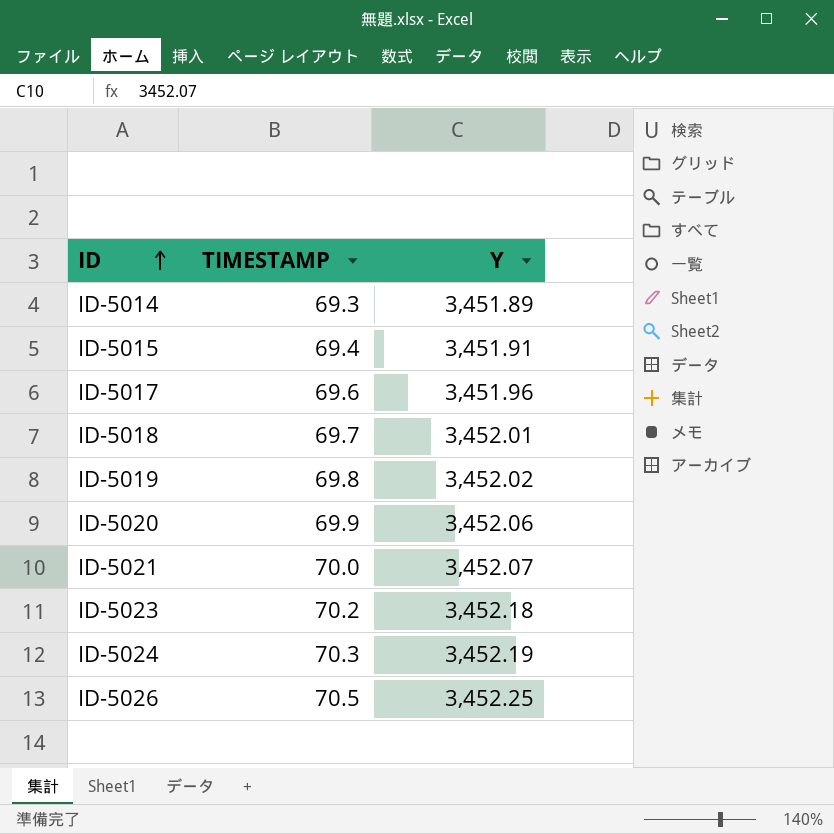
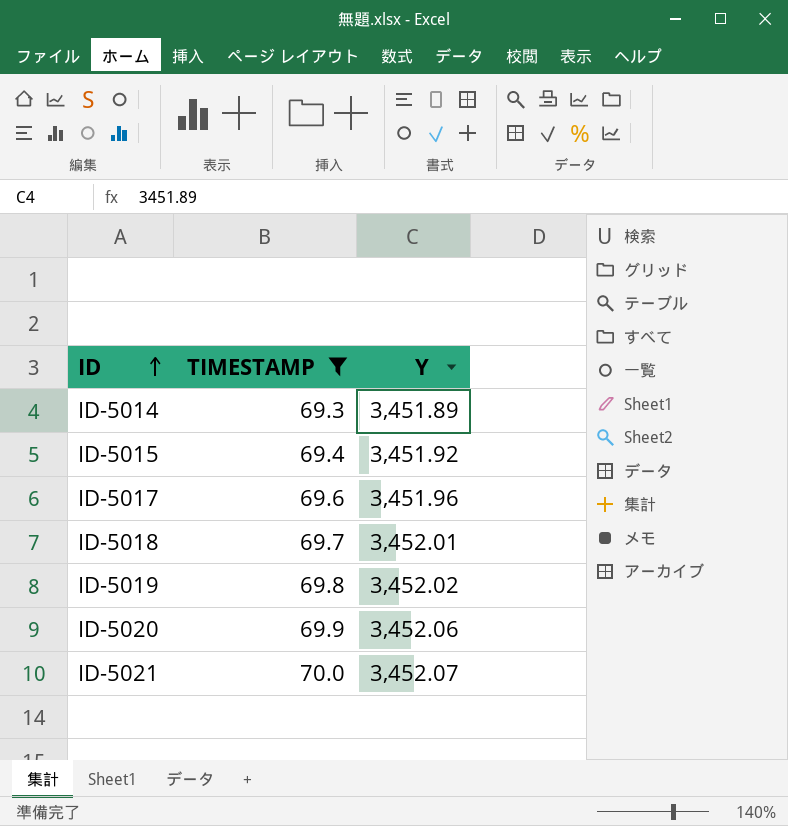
filter: none -> TIMESTAMP <= 70.0
ID-5015 | Y: 3,451.91 -> 3,451.92

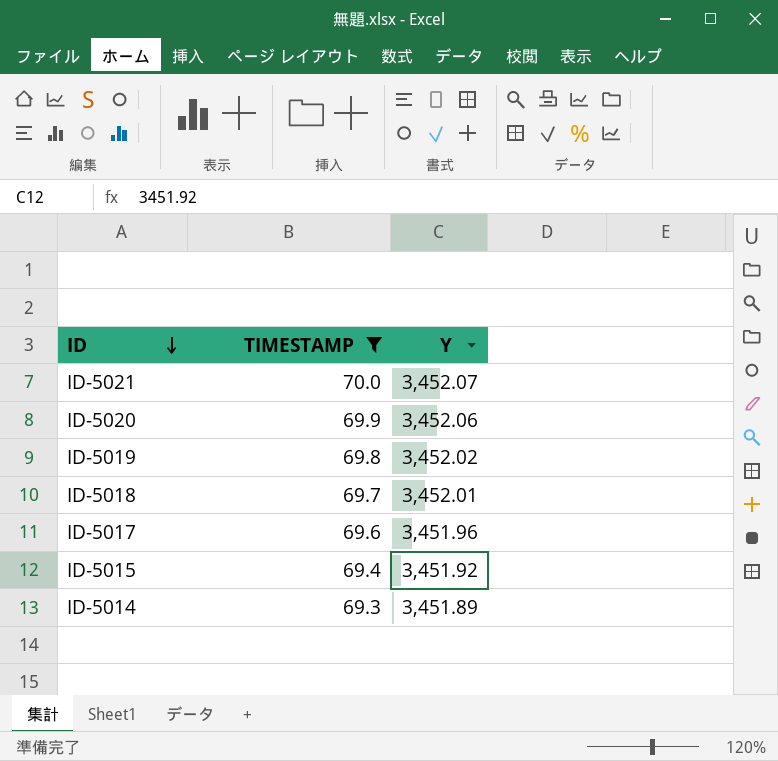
row order: ID ascending -> ID descending

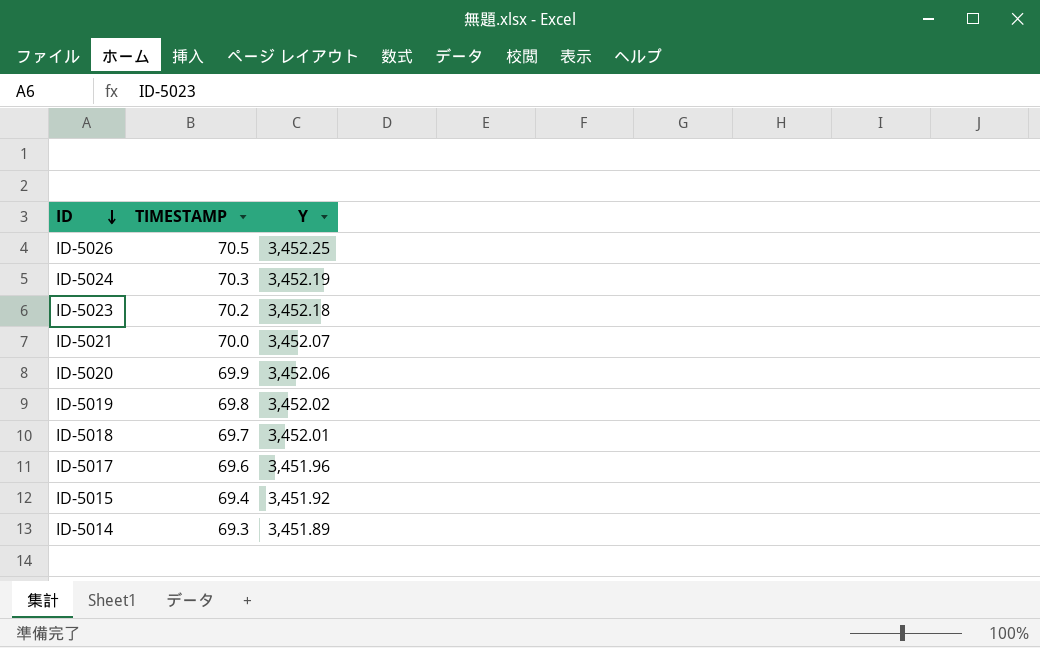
filter: TIMESTAMP <= 70.0 -> none

